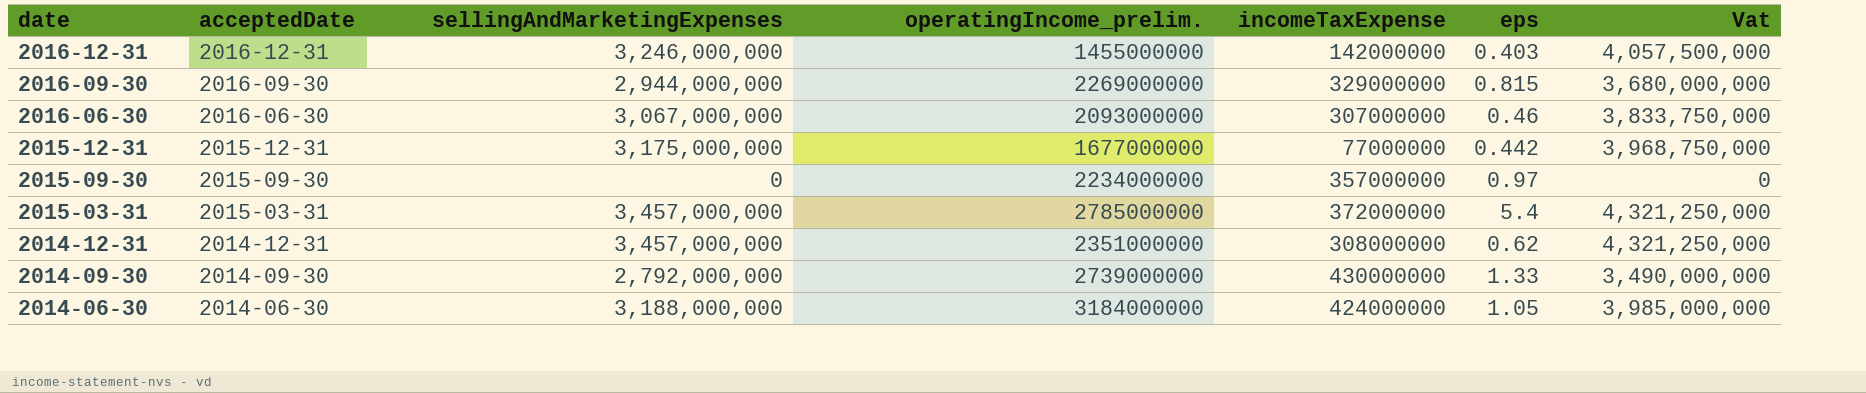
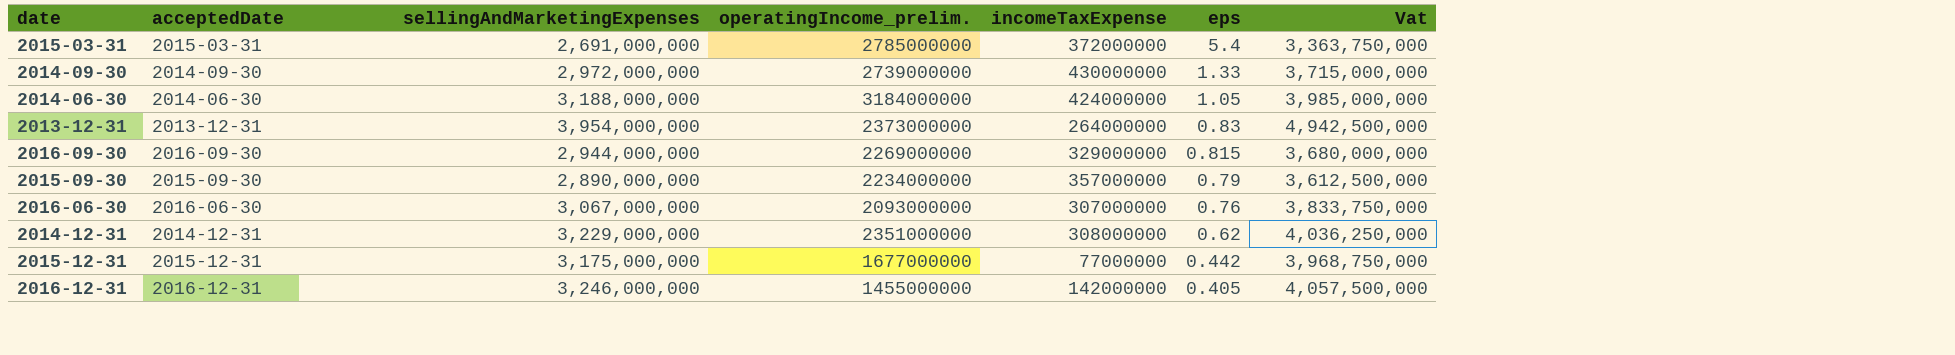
row order: date descending -> eps descending
2015-03-31 | sellingAndMarketingExpenses: 3,457,000,000 -> 2,691,000,000
2015-03-31 | Vat: 4,321,250,000 -> 3,363,750,000
2014-09-30 | sellingAndMarketingExpenses: 2,792,000,000 -> 2,972,000,000
2014-09-30 | Vat: 3,490,000,000 -> 3,715,000,000
row 2013-12-31: none -> 2013-12-31 | 3,954,000,000 | 2373000000 | 264000000 | 0.83 | 4,942,500,000
2015-09-30 | sellingAndMarketingExpenses: 0 -> 2,890,000,000
2015-09-30 | eps: 0.97 -> 0.79
2015-09-30 | Vat: 0 -> 3,612,500,000
2016-06-30 | eps: 0.46 -> 0.76
2014-12-31 | sellingAndMarketingExpenses: 3,457,000,000 -> 3,229,000,000
2014-12-31 | Vat: 4,321,250,000 -> 4,036,250,000
2016-12-31 | eps: 0.403 -> 0.405

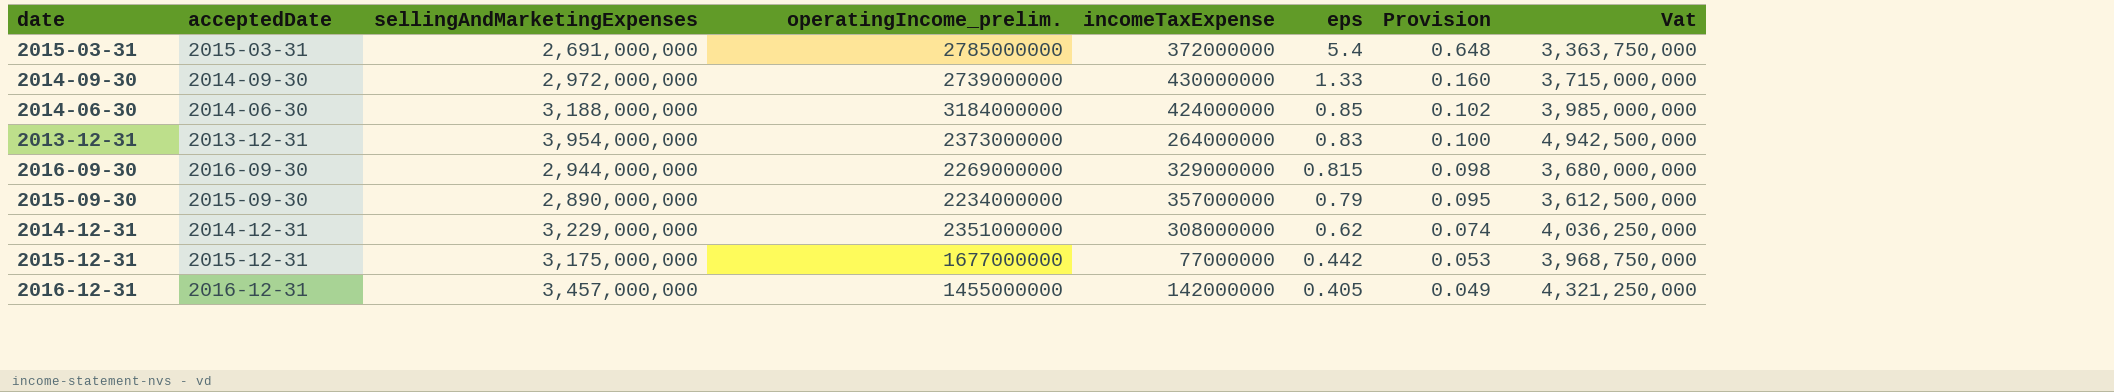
column Provision | formula: none -> [eps] * 0.12
row 2016-06-30: 2016-06-30 | 3,067,000,000 | 2093000000 | 307000000 | 0.76 | 3,833,750,000 -> none
2014-06-30 | eps: 1.05 -> 0.85
2016-12-31 | sellingAndMarketingExpenses: 3,246,000,000 -> 3,457,000,000
2016-12-31 | Vat: 4,057,500,000 -> 4,321,250,000

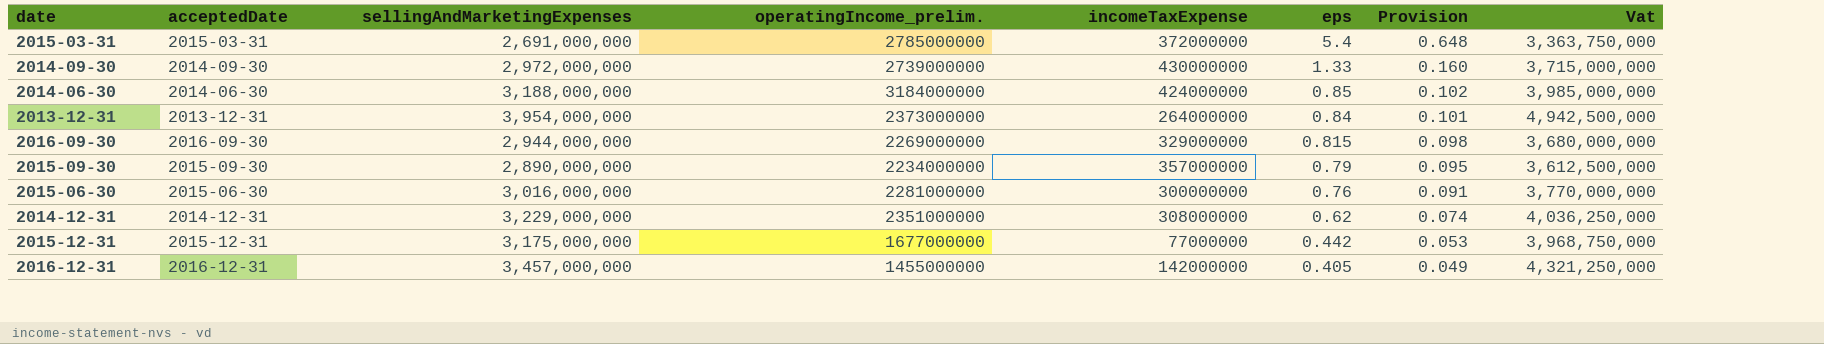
2013-12-31 | eps: 0.83 -> 0.84
2013-12-31 | Provision: 0.100 -> 0.101
row 2015-06-30: none -> 2015-06-30 | 3,016,000,000 | 2281000000 | 300000000 | 0.76 | 0.091 | 3,770,000,000

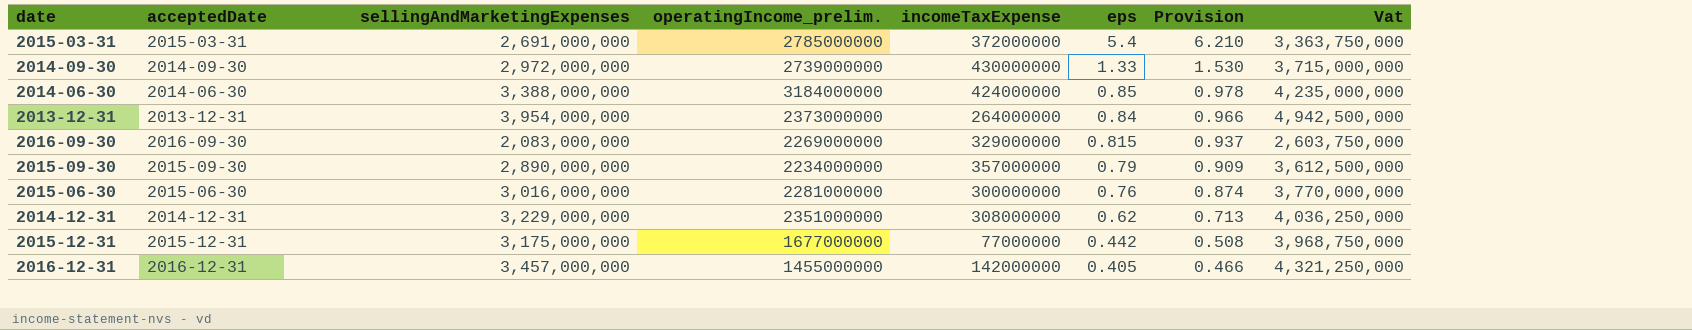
column Provision | formula: [eps] * 0.12 -> [eps] * 1.15
2014-06-30 | sellingAndMarketingExpenses: 3,188,000,000 -> 3,388,000,000
2014-06-30 | Vat: 3,985,000,000 -> 4,235,000,000
2016-09-30 | sellingAndMarketingExpenses: 2,944,000,000 -> 2,083,000,000
2016-09-30 | Vat: 3,680,000,000 -> 2,603,750,000

